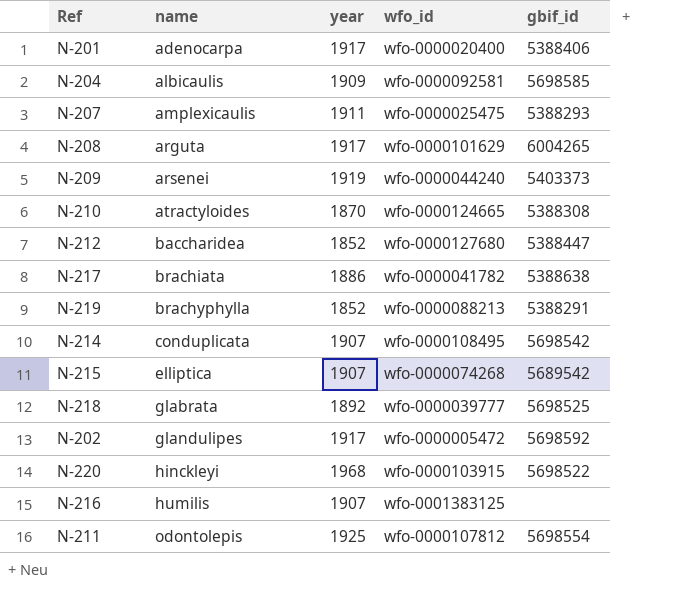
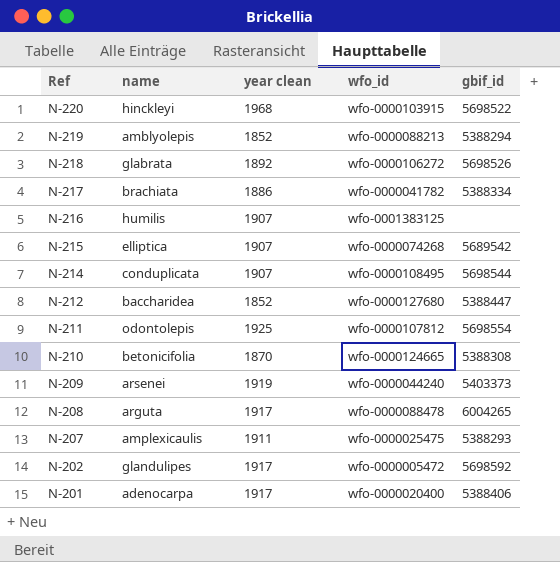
row order: name ascending -> Ref descending
column name: year -> year clean
row N-204: albicaulis | 1909 | wfo-0000092581 | 5698585 -> none
N-219 | name: brachyphylla -> amblyolepis
N-219 | gbif_id: 5388291 -> 5388294
N-218 | wfo_id: wfo-0000039777 -> wfo-0000106272
N-218 | gbif_id: 5698525 -> 5698526
N-217 | gbif_id: 5388638 -> 5388334
N-214 | gbif_id: 5698542 -> 5698544
N-210 | name: atractyloides -> betonicifolia
N-208 | wfo_id: wfo-0000101629 -> wfo-0000088478

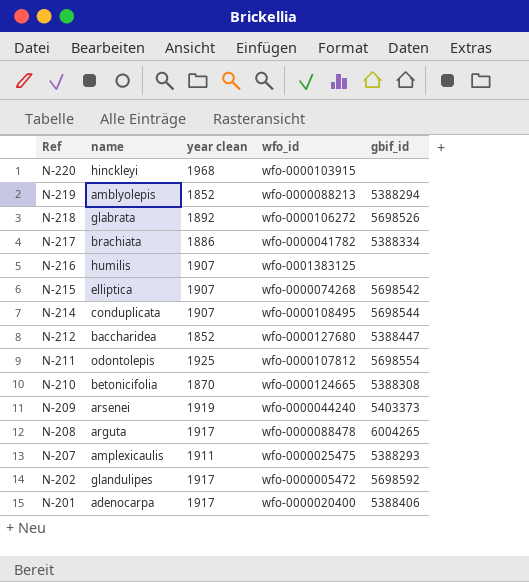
N-220 | gbif_id: 5698522 -> none
N-215 | gbif_id: 5689542 -> 5698542

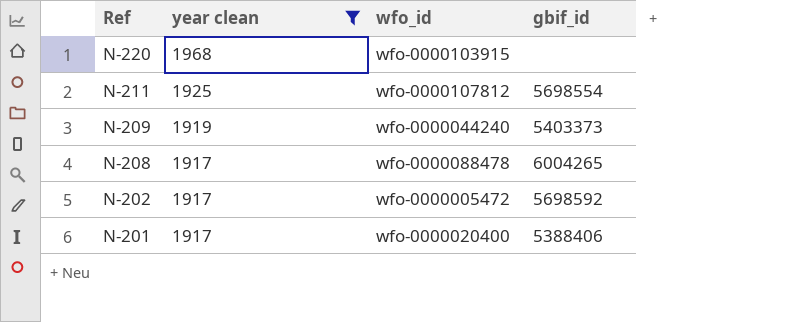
filter: none -> year clean >= 1917
column name | position: 2 -> none

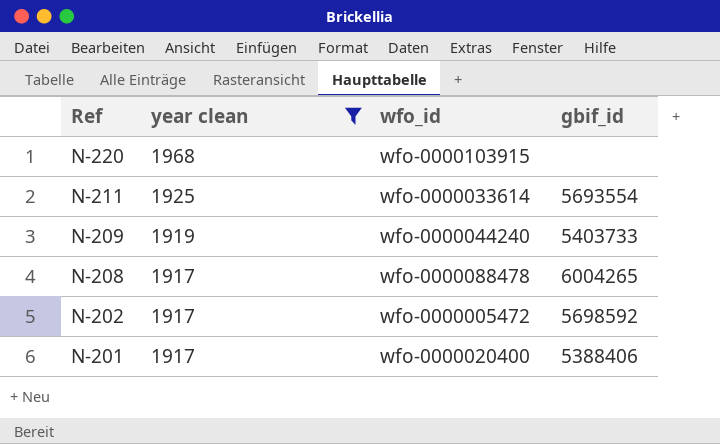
N-211 | wfo_id: wfo-0000107812 -> wfo-0000033614
N-211 | gbif_id: 5698554 -> 5693554
N-209 | gbif_id: 5403373 -> 5403733

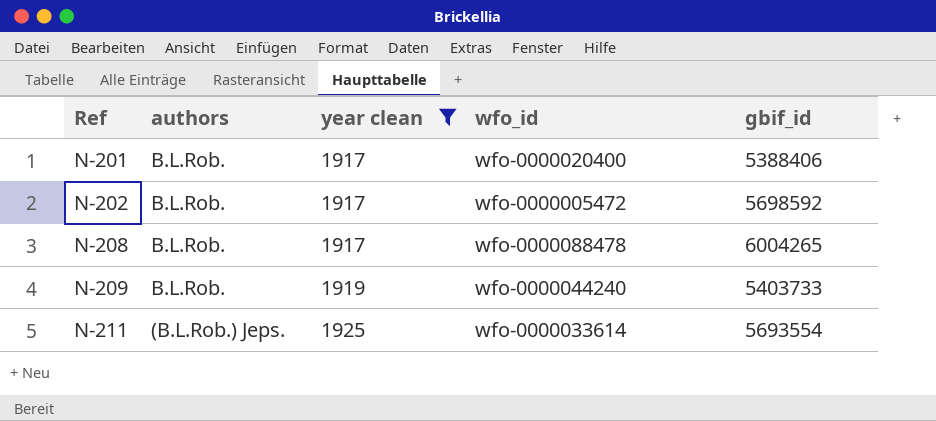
row order: Ref descending -> Ref ascending
column authors | position: none -> 2
row N-220: 1968 | wfo-0000103915 | none -> none

